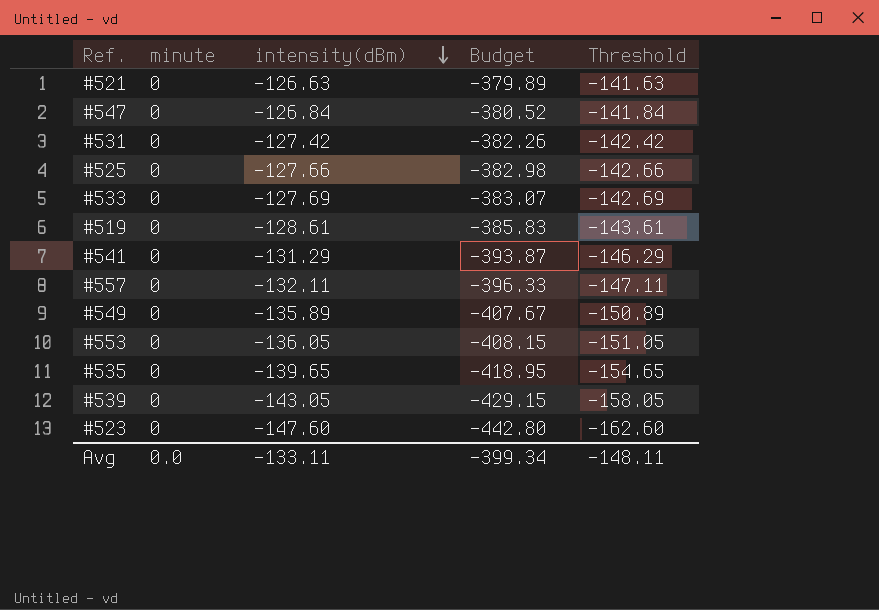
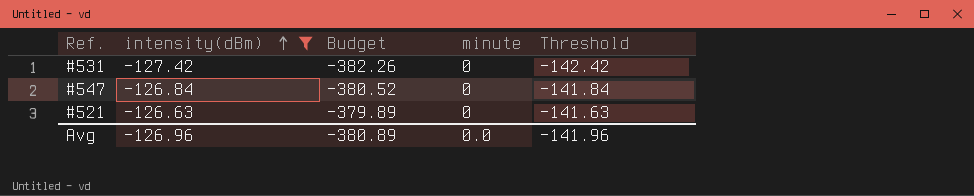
filter: none -> intensity(dBm) >= -127.42
row order: intensity(dBm) descending -> intensity(dBm) ascending
column minute | position: 2 -> 4
Avg | intensity(dBm): -133.11 -> -126.96
Avg | Budget: -399.34 -> -380.89
Avg | Threshold: -148.11 -> -141.96

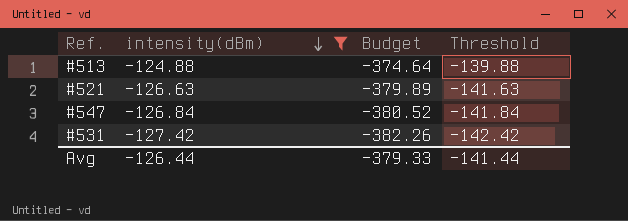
row order: intensity(dBm) ascending -> intensity(dBm) descending
column minute | position: 4 -> none
row #513: none -> -124.88 | -374.64 | -139.88
Avg | intensity(dBm): -126.96 -> -126.44
Avg | Budget: -380.89 -> -379.33
Avg | Threshold: -141.96 -> -141.44

